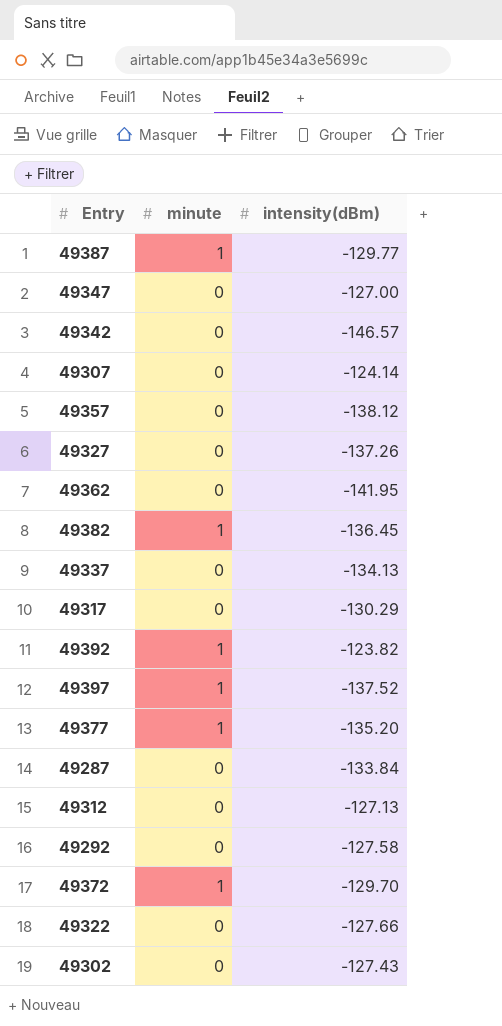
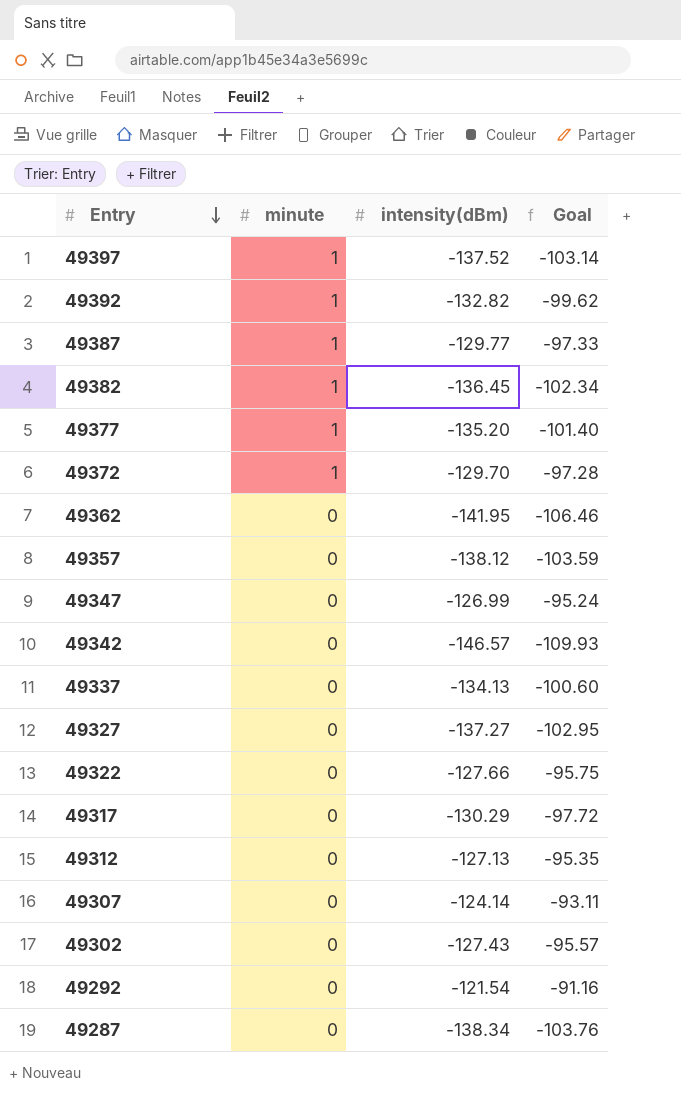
row order: none -> Entry descending
column Goal | formula: none -> [intensity(dBm)] * 0.75
49392 | intensity(dBm): -123.82 -> -132.82
49347 | intensity(dBm): -127.00 -> -126.99
49327 | intensity(dBm): -137.26 -> -137.27
49292 | intensity(dBm): -127.58 -> -121.54
49287 | intensity(dBm): -133.84 -> -138.34

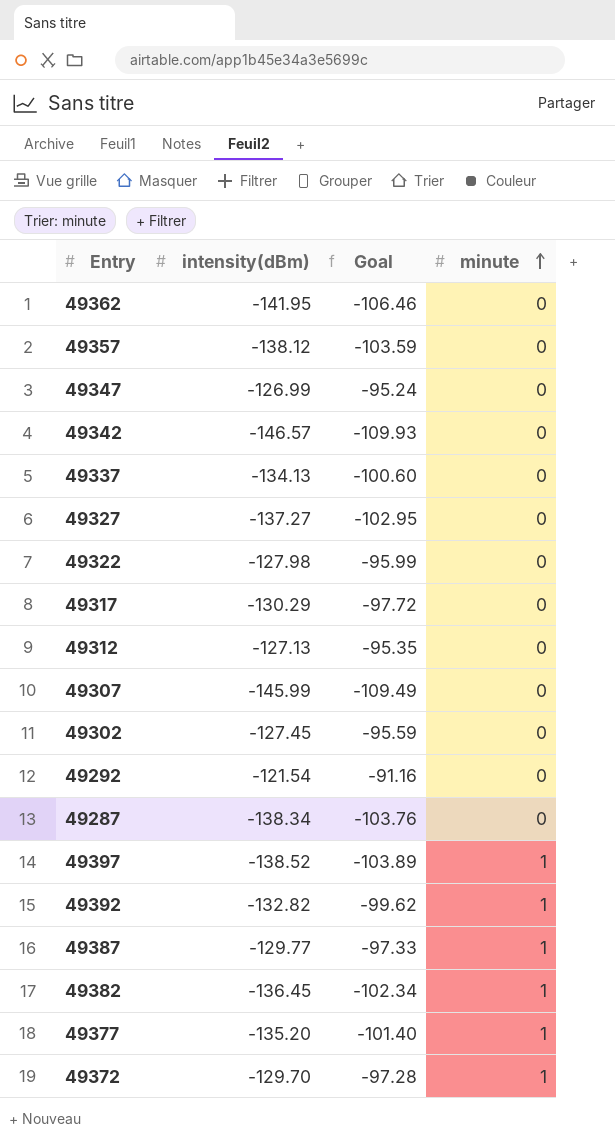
row order: Entry descending -> minute ascending
column minute | position: 2 -> 4
49322 | intensity(dBm): -127.66 -> -127.98
49322 | Goal: -95.75 -> -95.99
49307 | intensity(dBm): -124.14 -> -145.99
49307 | Goal: -93.11 -> -109.49
49302 | intensity(dBm): -127.43 -> -127.45
49302 | Goal: -95.57 -> -95.59
49397 | intensity(dBm): -137.52 -> -138.52
49397 | Goal: -103.14 -> -103.89

